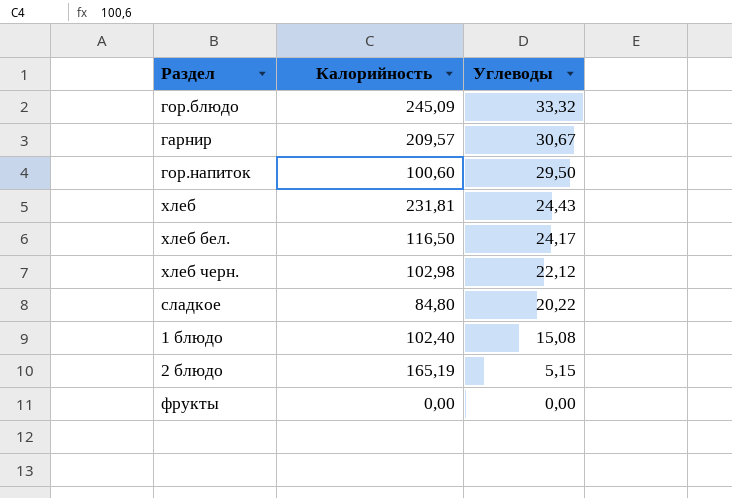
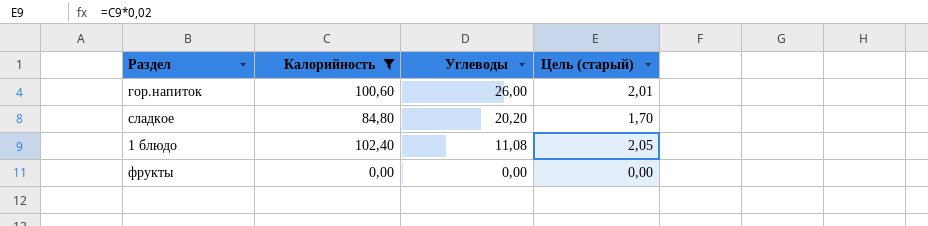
filter: none -> Калорийность <= 102,40
column Цель (старый) | formula: none -> [Калорийность] * 0,02
гор.напиток | Углеводы: 29,50 -> 26,00
сладкое | Углеводы: 20,22 -> 20,20
1 блюдо | Углеводы: 15,08 -> 11,08

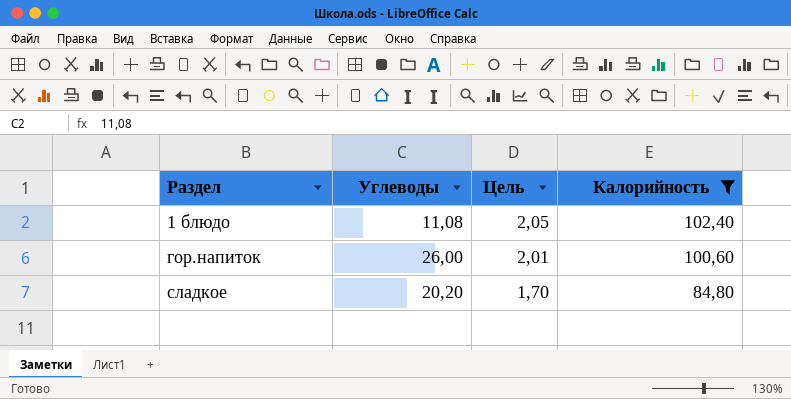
row order: Углеводы descending -> Раздел ascending
column name: Цель (старый) -> Цель
column Калорийность | position: 2 -> 4
row фрукты: 0,00 | 0,00 | 0,00 -> none

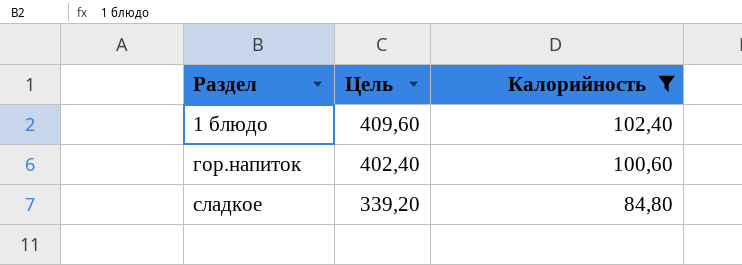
column Углеводы | position: 2 -> none
column Цель | formula: [Калорийность] * 0,02 -> [Калорийность] * 4

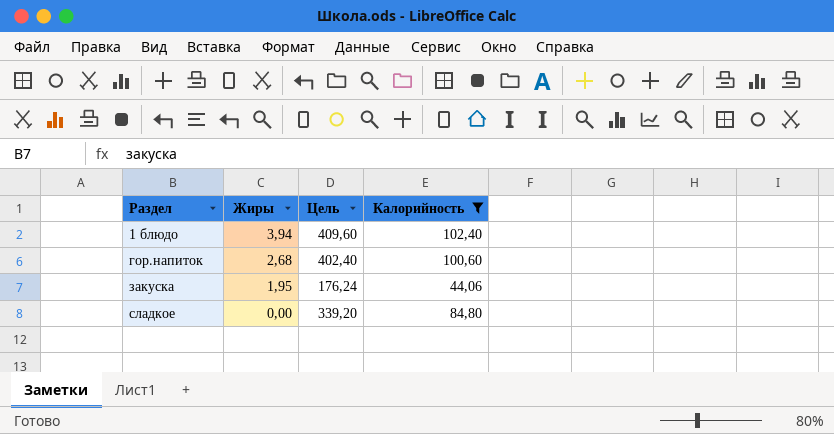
column Жиры | position: none -> 2
row закуска: none -> 1,95 | 176,24 | 44,06

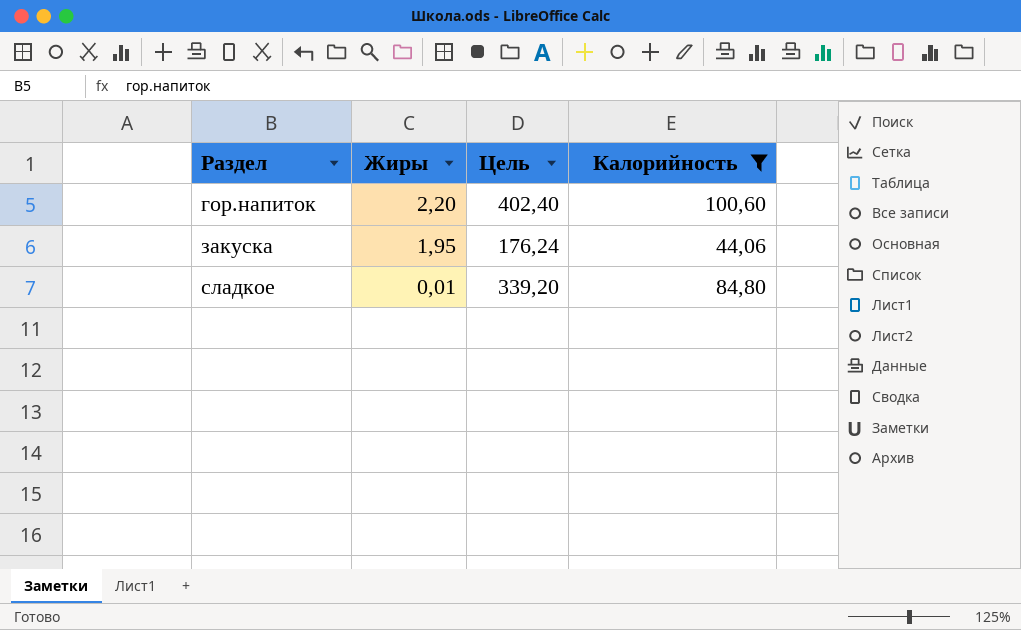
row 1 блюдо: 3,94 | 409,60 | 102,40 -> none
гор.напиток | Жиры: 2,68 -> 2,20
сладкое | Жиры: 0,00 -> 0,01

